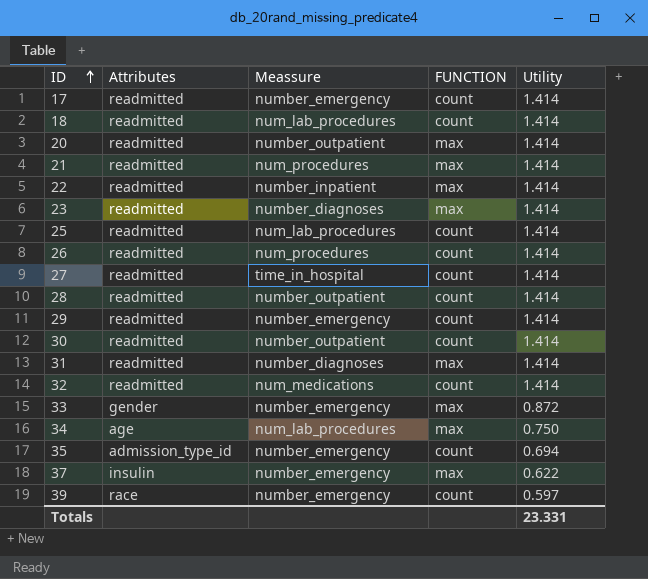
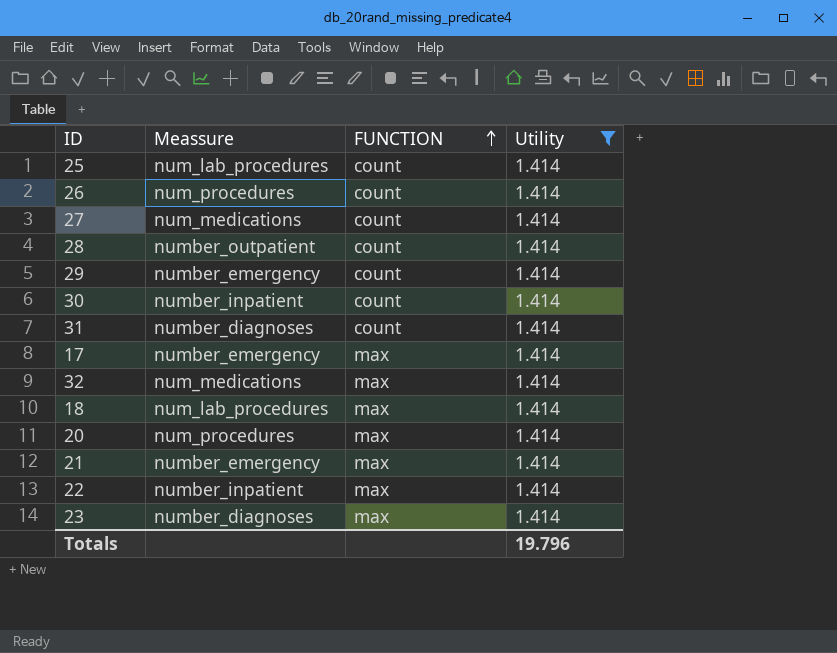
filter: none -> Utility = 1.414
row order: ID ascending -> FUNCTION ascending
column Attributes | position: 2 -> none
27 | Meassure: time_in_hospital -> num_medications
30 | Meassure: number_outpatient -> number_inpatient
31 | FUNCTION: max -> count
17 | FUNCTION: count -> max
32 | FUNCTION: count -> max
18 | FUNCTION: count -> max
20 | Meassure: number_outpatient -> num_procedures
21 | Meassure: num_procedures -> number_emergency
Totals | Utility: 23.331 -> 19.796

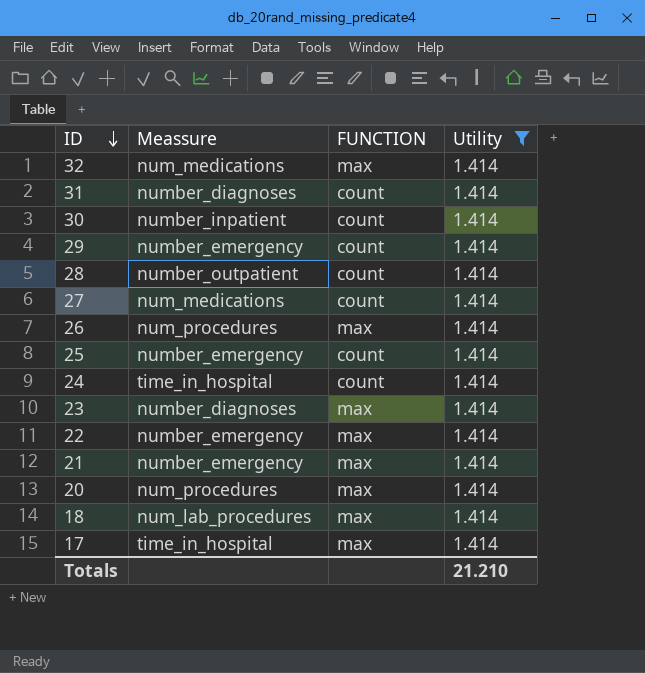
row order: FUNCTION ascending -> ID descending
26 | FUNCTION: count -> max
25 | Meassure: num_lab_procedures -> number_emergency
row 24: none -> time_in_hospital | count | 1.414
22 | Meassure: number_inpatient -> number_emergency
17 | Meassure: number_emergency -> time_in_hospital
Totals | Utility: 19.796 -> 21.210

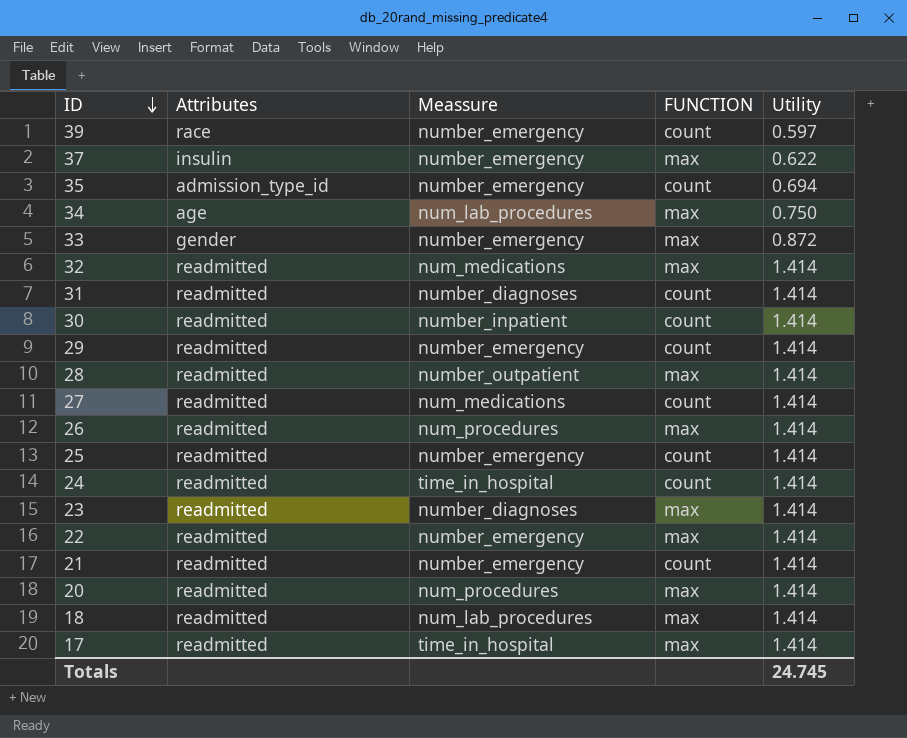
filter: Utility = 1.414 -> none
column Attributes | position: none -> 2
28 | FUNCTION: count -> max
21 | FUNCTION: max -> count
Totals | Utility: 21.210 -> 24.745

